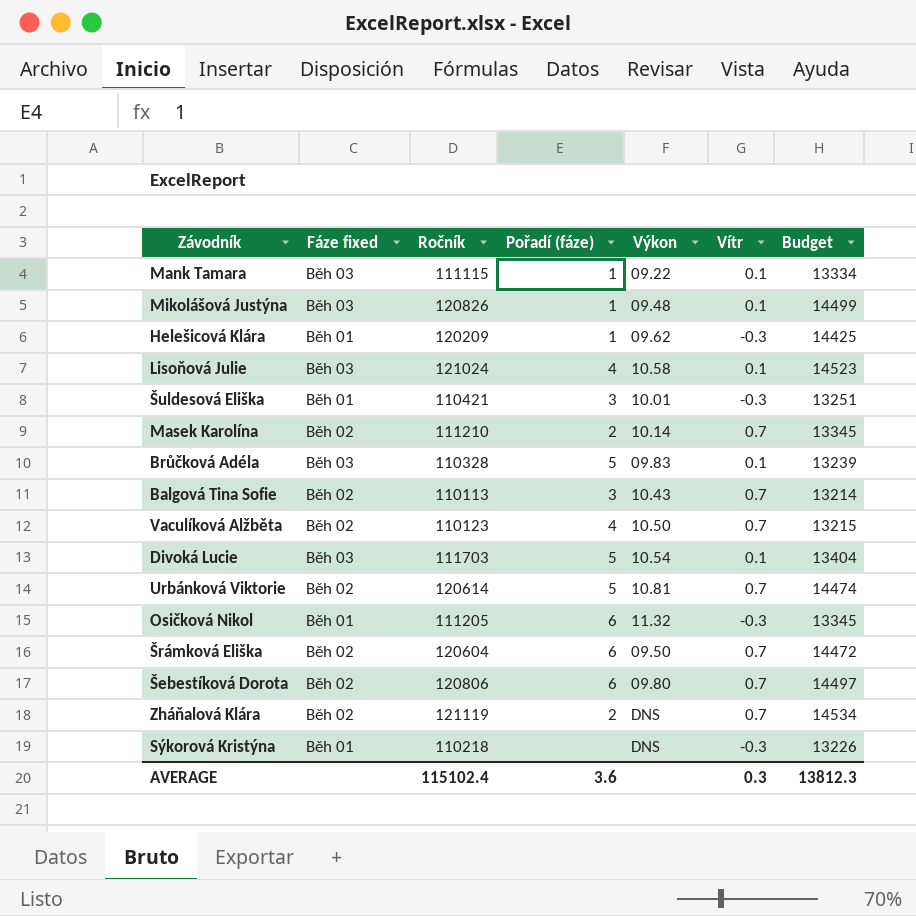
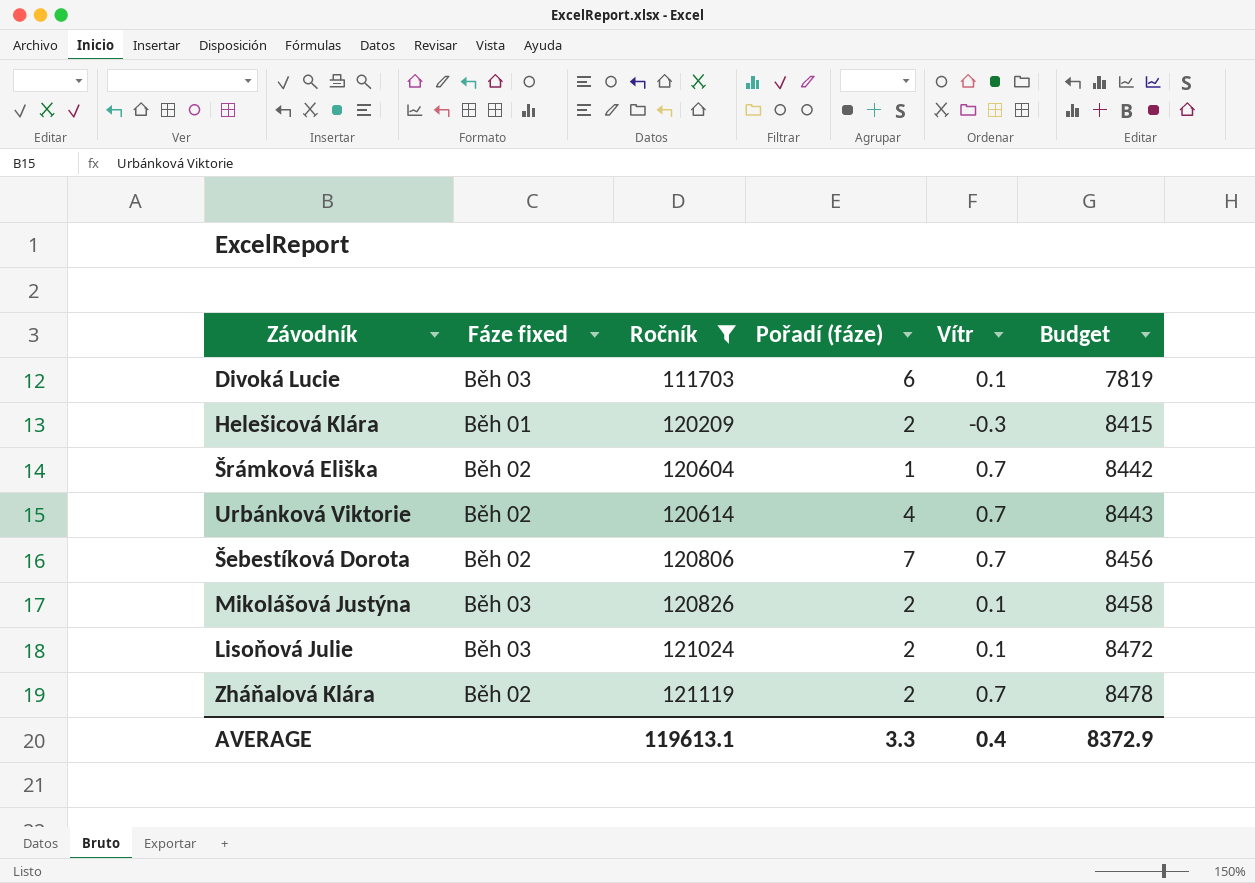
filter: none -> Ročník >= 111703
row order: none -> Ročník ascending
column Výkon | position: 5 -> none
column Budget | formula: [Ročník] * 0.12 -> [Ročník] * 0.07
Divoká Lucie | Pořadí (fáze): 5 -> 6
Helešicová Klára | Pořadí (fáze): 1 -> 2
Šrámková Eliška | Pořadí (fáze): 6 -> 1
Urbánková Viktorie | Pořadí (fáze): 5 -> 4
Šebestíková Dorota | Pořadí (fáze): 6 -> 7
Mikolášová Justýna | Pořadí (fáze): 1 -> 2
Lisoňová Julie | Pořadí (fáze): 4 -> 2
AVERAGE | Ročník: 115102.4 -> 119613.1
AVERAGE | Pořadí (fáze): 3.6 -> 3.3
AVERAGE | Vítr: 0.3 -> 0.4
AVERAGE | Budget: 13812.3 -> 8372.9

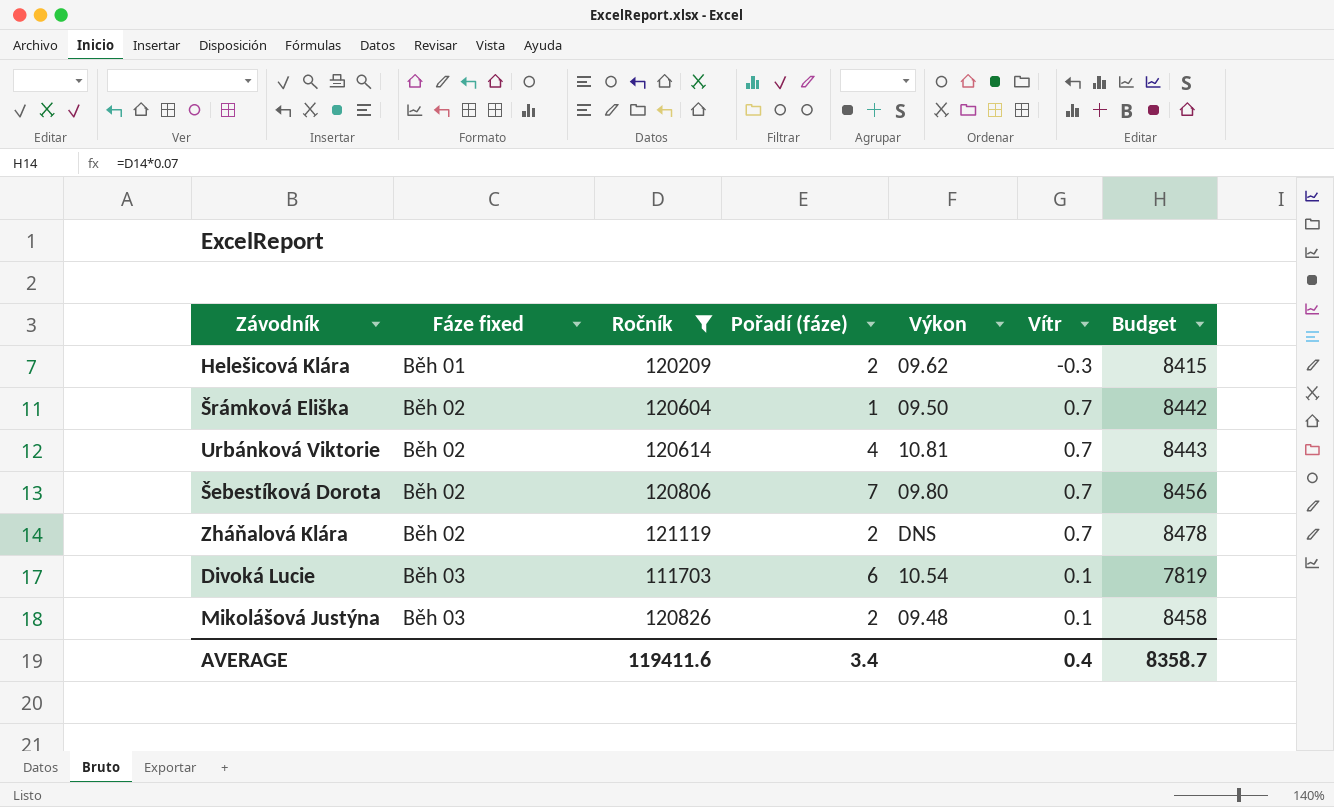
row order: Ročník ascending -> Fáze fixed ascending
column Výkon | position: none -> 5
row Lisoňová Julie: Běh 03 | 121024 | 2 | 0.1 | 8472 -> none
AVERAGE | Ročník: 119613.1 -> 119411.6
AVERAGE | Pořadí (fáze): 3.3 -> 3.4
AVERAGE | Budget: 8372.9 -> 8358.7

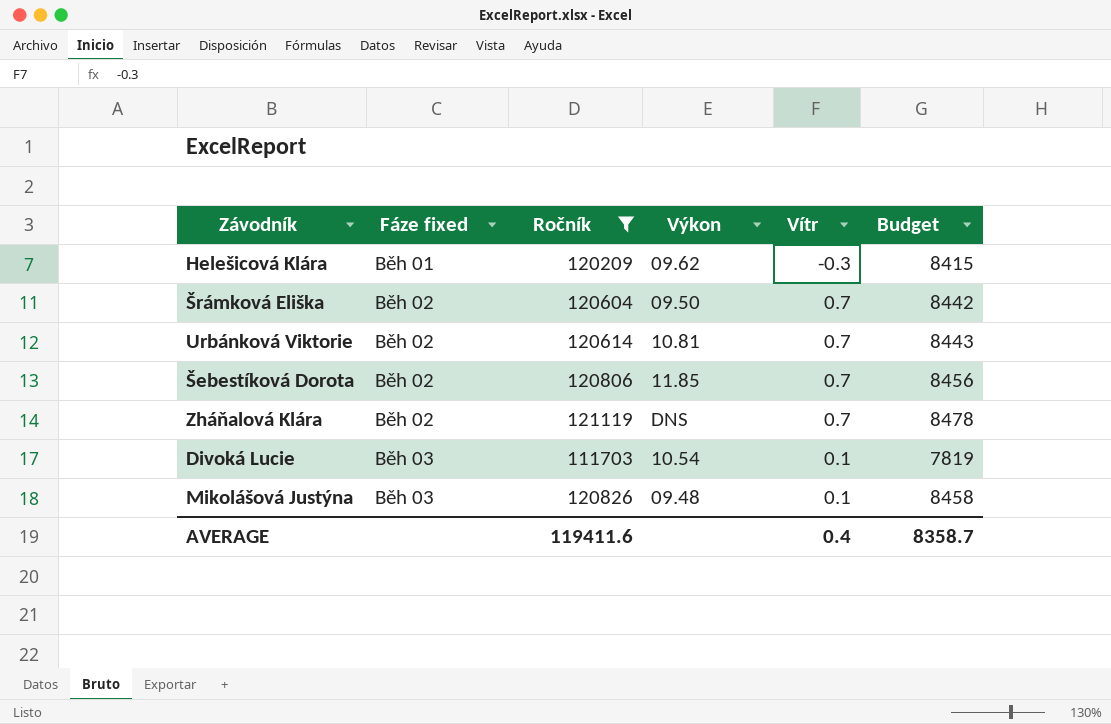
column Pořadí (fáze) | position: 4 -> none
Šebestíková Dorota | Výkon: 09.80 -> 11.85

